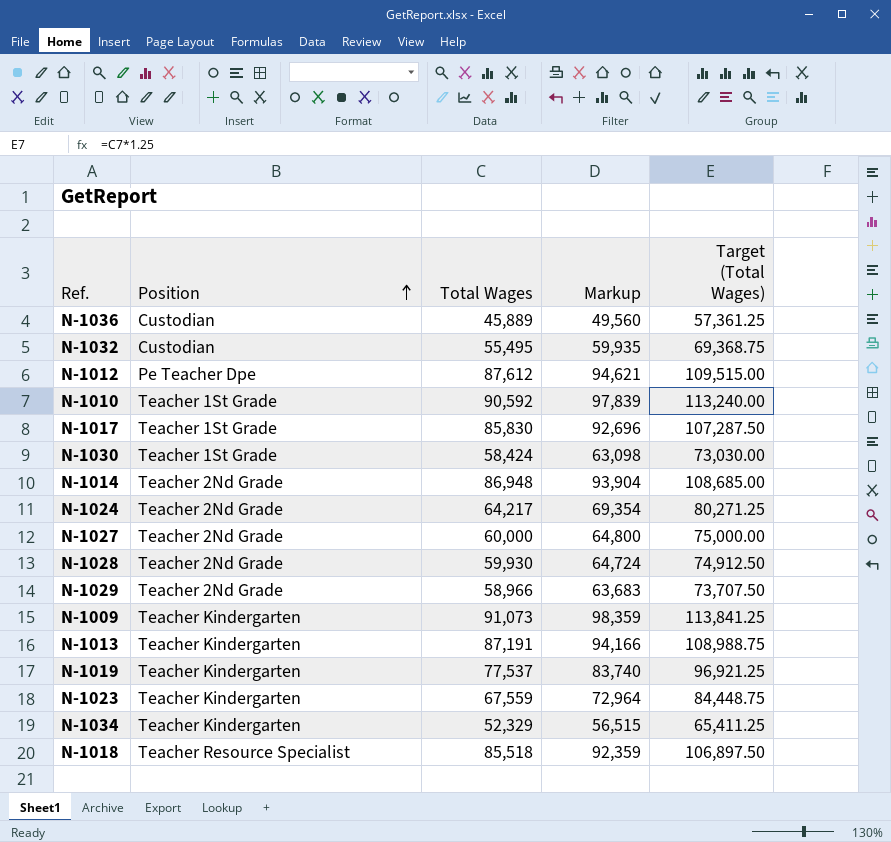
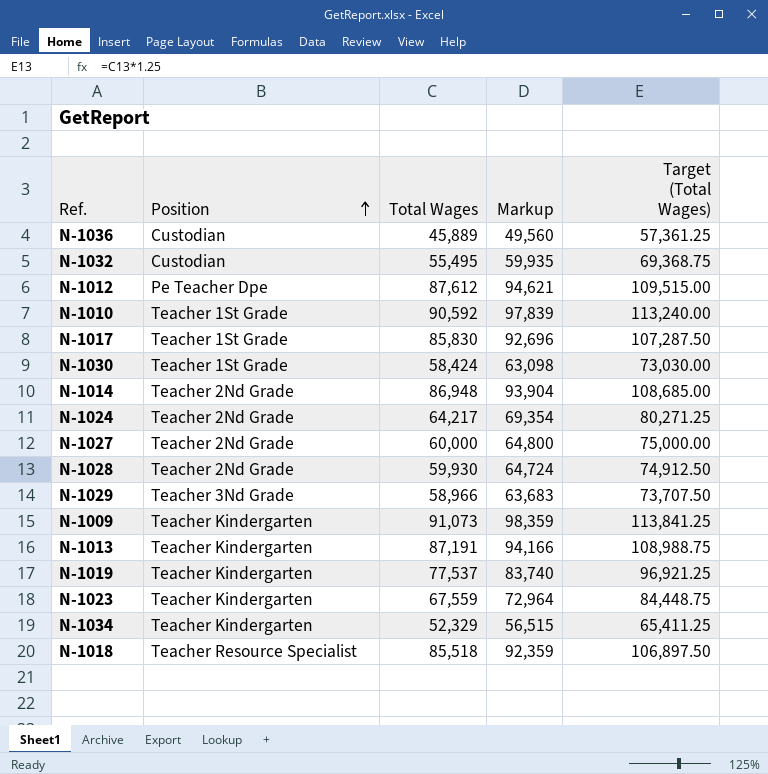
N-1029 | Position: Teacher 2Nd Grade -> Teacher 3Nd Grade

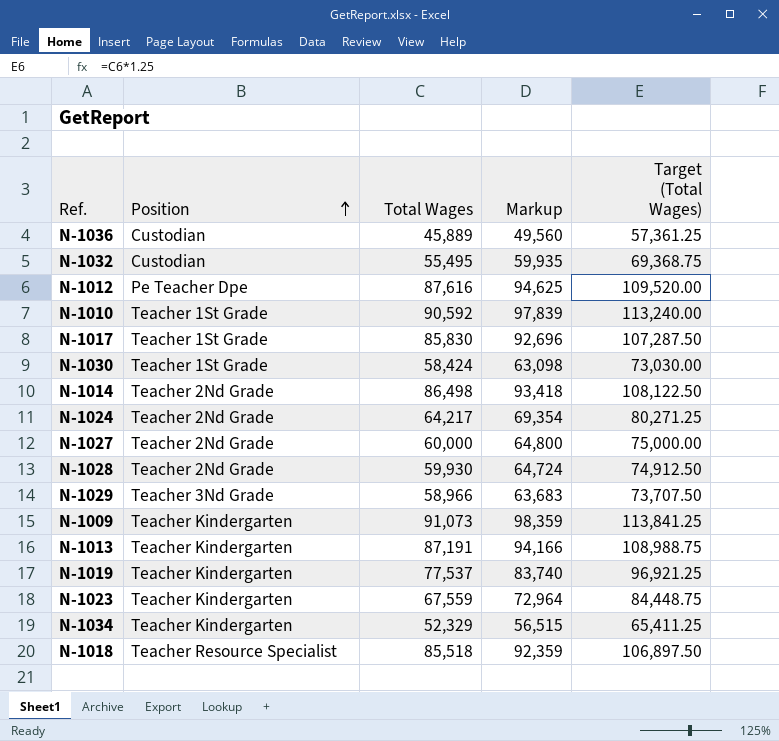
N-1012 | Total Wages: 87,612 -> 87,616
N-1012 | Markup: 94,621 -> 94,625
N-1012 | Target (Total Wages): 109,515.00 -> 109,520.00
N-1014 | Total Wages: 86,948 -> 86,498
N-1014 | Markup: 93,904 -> 93,418
N-1014 | Target (Total Wages): 108,685.00 -> 108,122.50

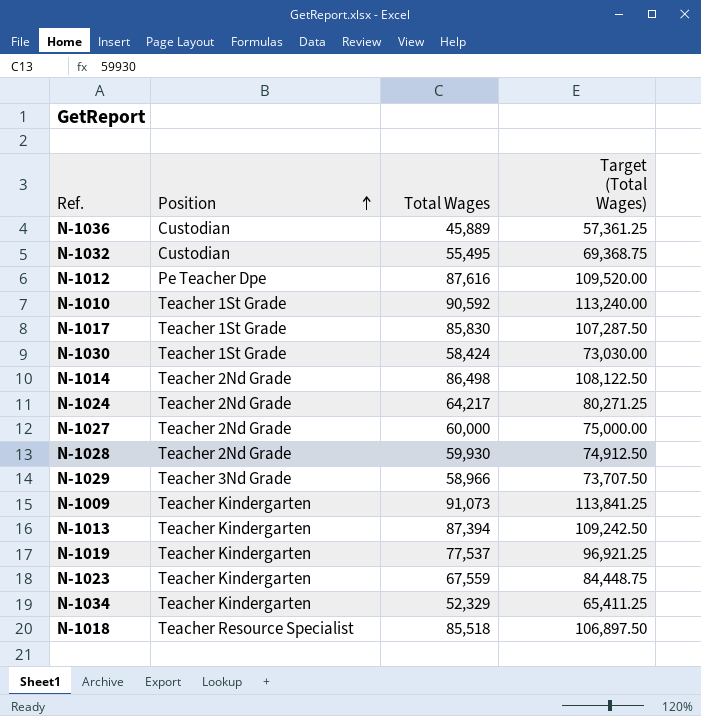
column Markup | formula: [Total Wages] * 1.08 -> none
N-1013 | Total Wages: 87,191 -> 87,394
N-1013 | Target (Total Wages): 108,988.75 -> 109,242.50

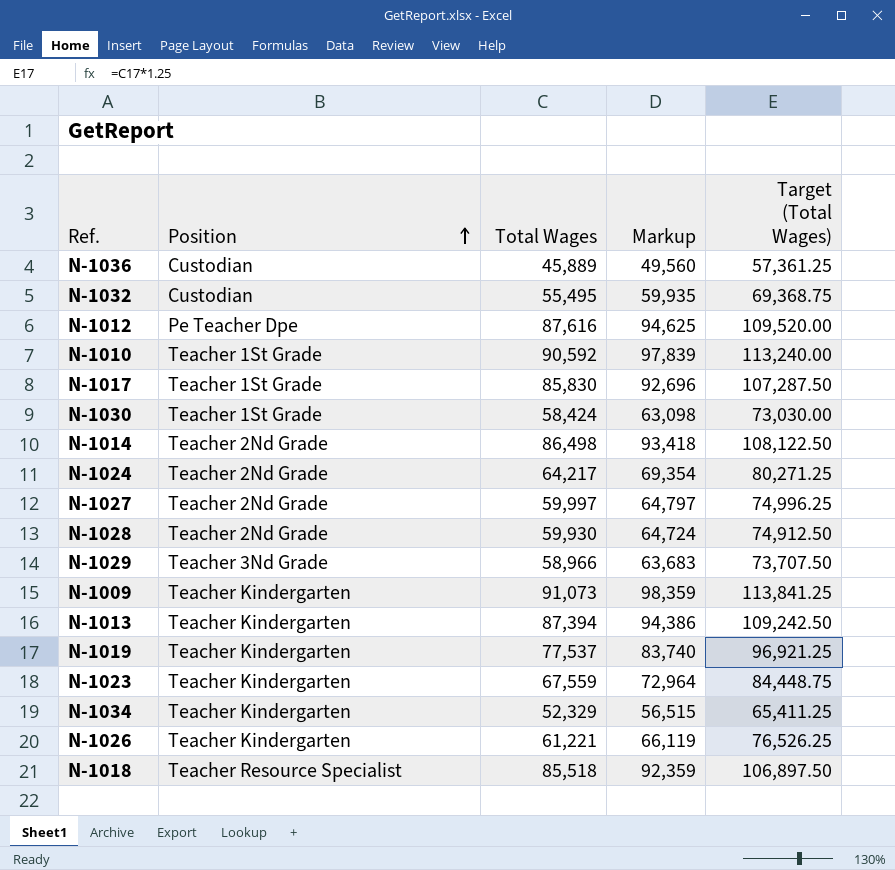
column Markup | formula: none -> [Total Wages] * 1.08
N-1027 | Total Wages: 60,000 -> 59,997
N-1027 | Target (Total Wages): 75,000.00 -> 74,996.25
row N-1026: none -> Teacher Kindergarten | 61,221 | 66,119 | 76,526.25

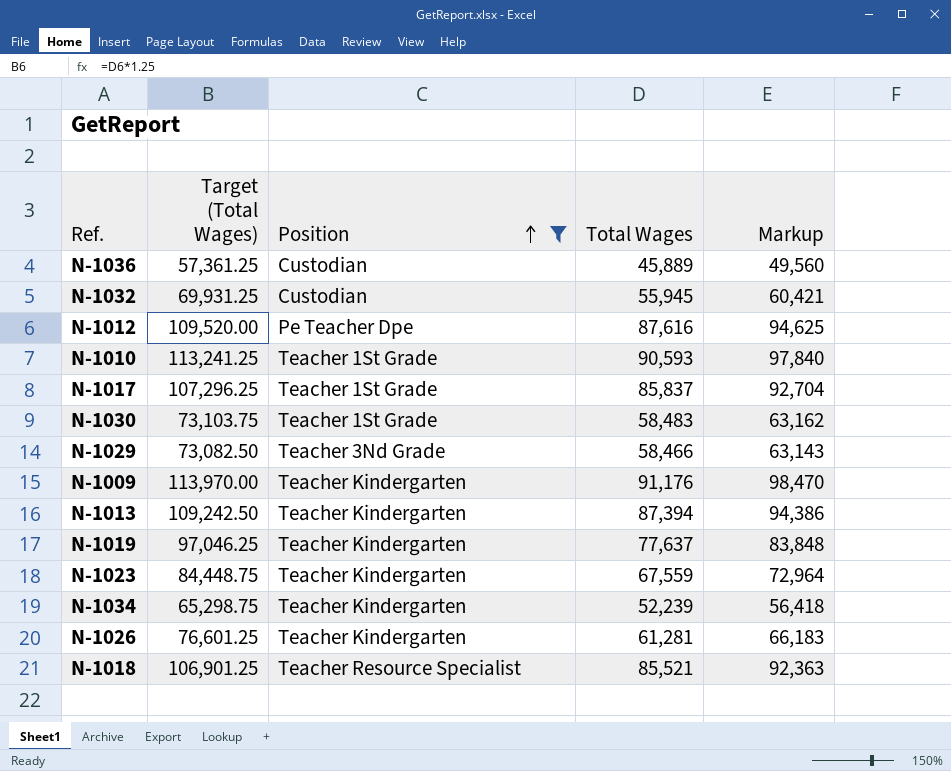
filter: none -> Position != Teacher 2Nd Grade
column Target (Total Wages) | position: 5 -> 2
N-1032 | Target (Total Wages): 69,368.75 -> 69,931.25
N-1032 | Total Wages: 55,495 -> 55,945
N-1032 | Markup: 59,935 -> 60,421
N-1010 | Target (Total Wages): 113,240.00 -> 113,241.25
N-1010 | Total Wages: 90,592 -> 90,593
N-1010 | Markup: 97,839 -> 97,840
N-1017 | Target (Total Wages): 107,287.50 -> 107,296.25
N-1017 | Total Wages: 85,830 -> 85,837
N-1017 | Markup: 92,696 -> 92,704
N-1030 | Target (Total Wages): 73,030.00 -> 73,103.75
N-1030 | Total Wages: 58,424 -> 58,483
N-1030 | Markup: 63,098 -> 63,162
N-1029 | Target (Total Wages): 73,707.50 -> 73,082.50
N-1029 | Total Wages: 58,966 -> 58,466
N-1029 | Markup: 63,683 -> 63,143
N-1009 | Target (Total Wages): 113,841.25 -> 113,970.00
N-1009 | Total Wages: 91,073 -> 91,176
N-1009 | Markup: 98,359 -> 98,470
N-1019 | Target (Total Wages): 96,921.25 -> 97,046.25
N-1019 | Total Wages: 77,537 -> 77,637
N-1019 | Markup: 83,740 -> 83,848
N-1034 | Target (Total Wages): 65,411.25 -> 65,298.75
N-1034 | Total Wages: 52,329 -> 52,239
N-1034 | Markup: 56,515 -> 56,418
N-1026 | Target (Total Wages): 76,526.25 -> 76,601.25
N-1026 | Total Wages: 61,221 -> 61,281
N-1026 | Markup: 66,119 -> 66,183
N-1018 | Target (Total Wages): 106,897.50 -> 106,901.25
N-1018 | Total Wages: 85,518 -> 85,521
N-1018 | Markup: 92,359 -> 92,363

